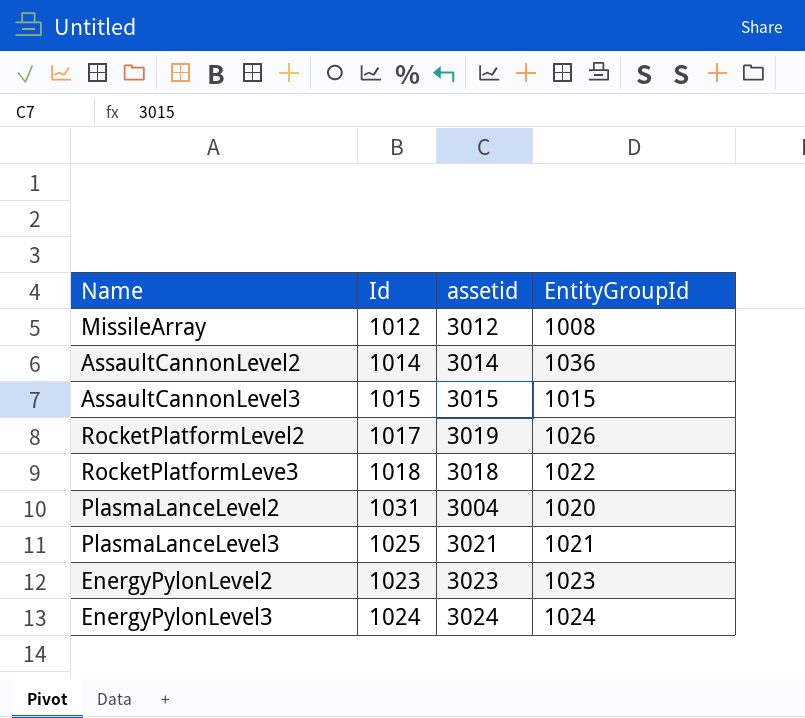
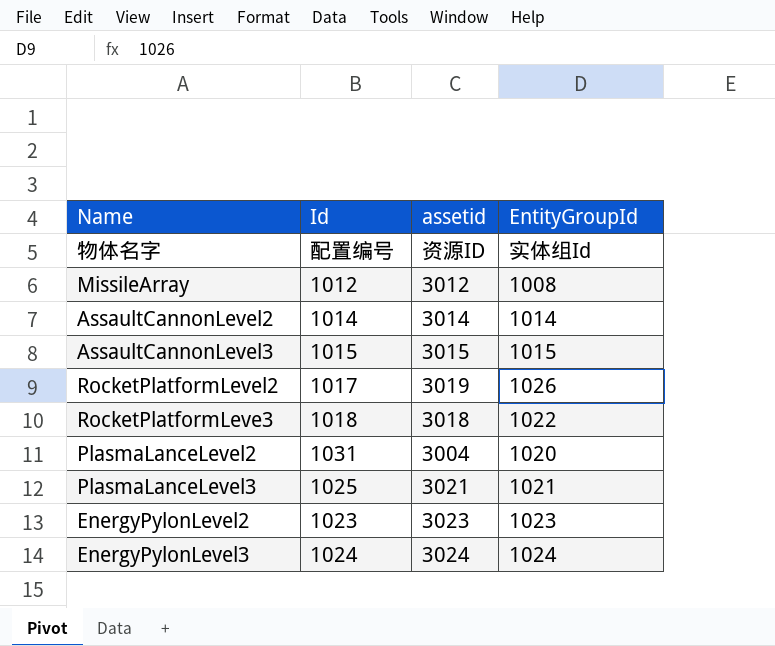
row 物体名字: none -> 配置编号 | 资源ID | 实体组Id
AssaultCannonLevel2 | EntityGroupId: 1036 -> 1014

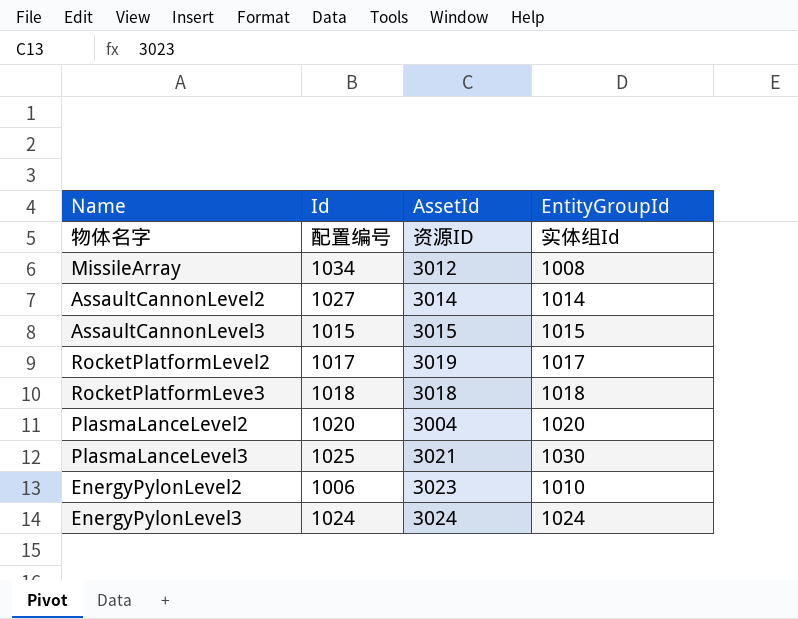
column name: assetid -> AssetId
MissileArray | Id: 1012 -> 1034
AssaultCannonLevel2 | Id: 1014 -> 1027
RocketPlatformLevel2 | EntityGroupId: 1026 -> 1017
RocketPlatformLeve3 | EntityGroupId: 1022 -> 1018
PlasmaLanceLevel2 | Id: 1031 -> 1020
PlasmaLanceLevel3 | EntityGroupId: 1021 -> 1030
EnergyPylonLevel2 | Id: 1023 -> 1006
EnergyPylonLevel2 | EntityGroupId: 1023 -> 1010

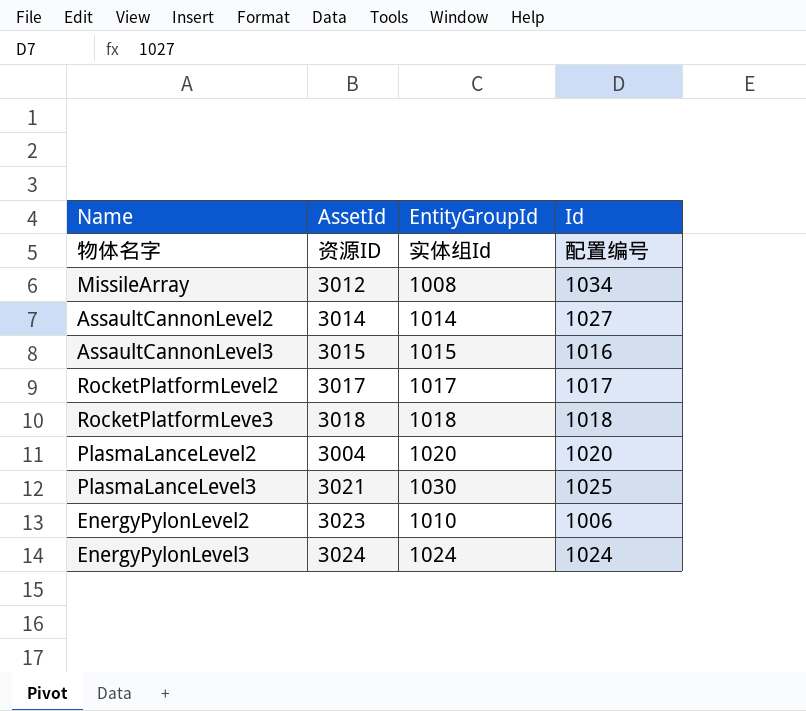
column Id | position: 2 -> 4
AssaultCannonLevel3 | Id: 1015 -> 1016
RocketPlatformLevel2 | AssetId: 3019 -> 3017

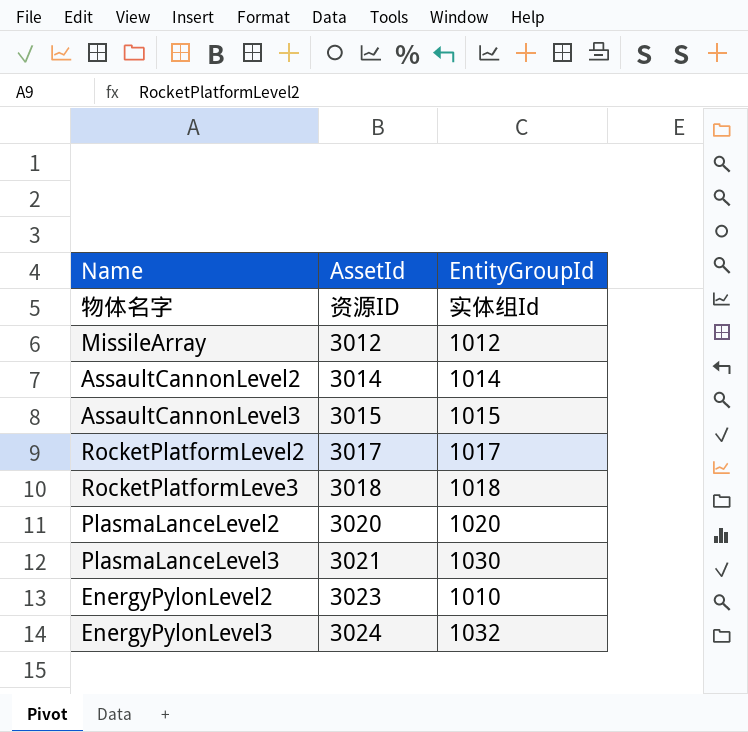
column Id | position: 4 -> none
MissileArray | EntityGroupId: 1008 -> 1012
PlasmaLanceLevel2 | AssetId: 3004 -> 3020
EnergyPylonLevel3 | EntityGroupId: 1024 -> 1032

